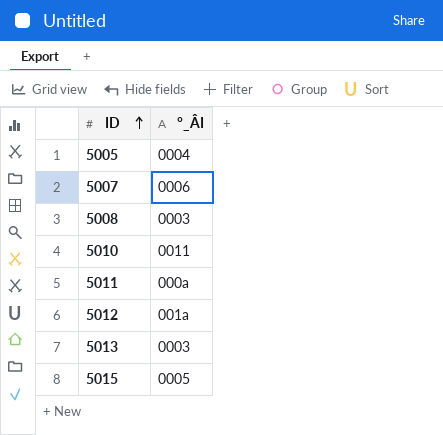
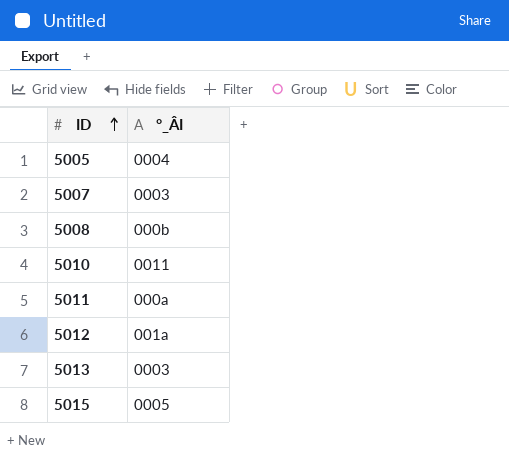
5007 | °_ÂI: 0006 -> 0003
5008 | °_ÂI: 0003 -> 000b

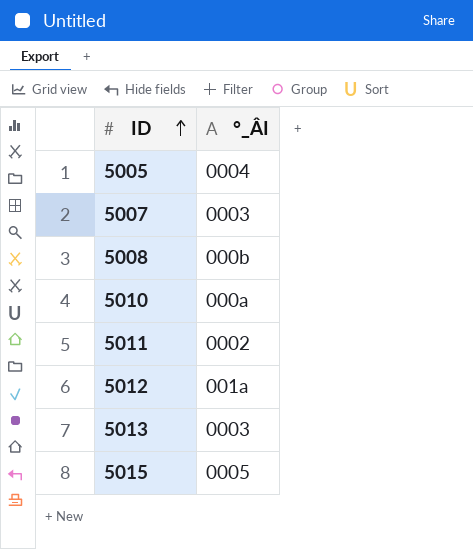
5010 | °_ÂI: 0011 -> 000a
5011 | °_ÂI: 000a -> 0002

